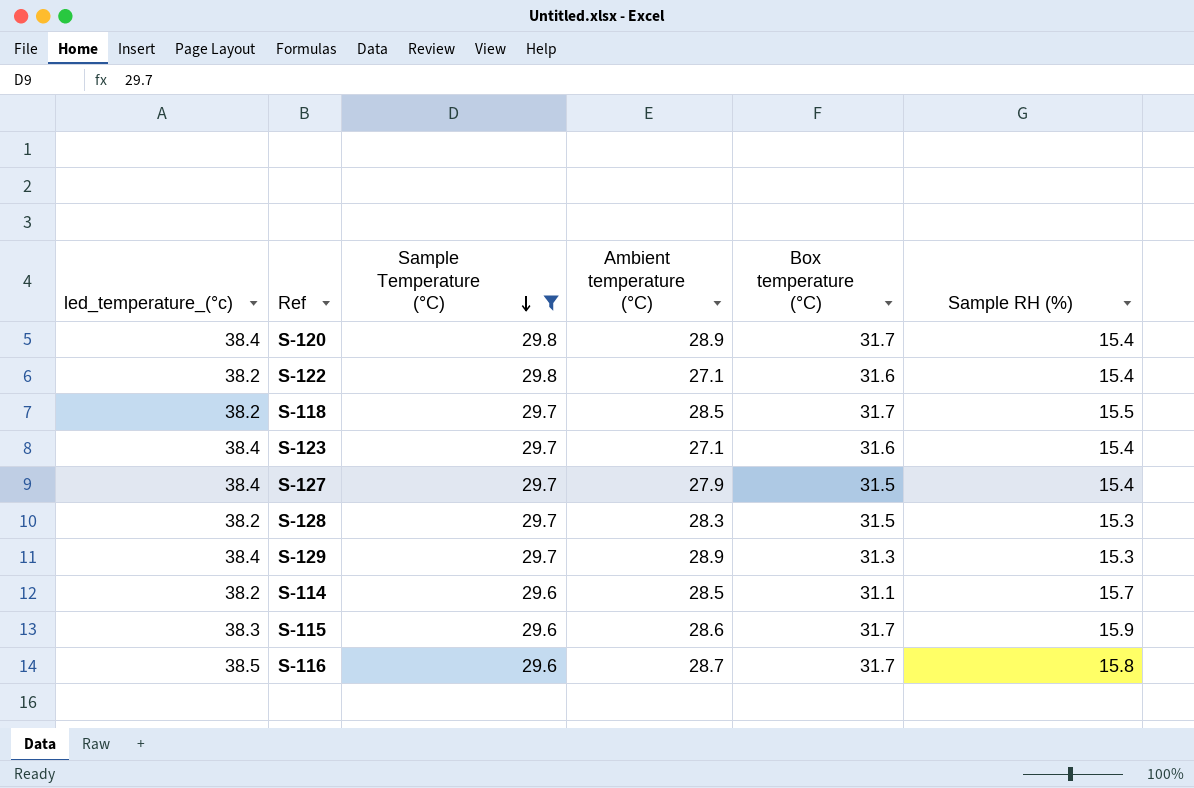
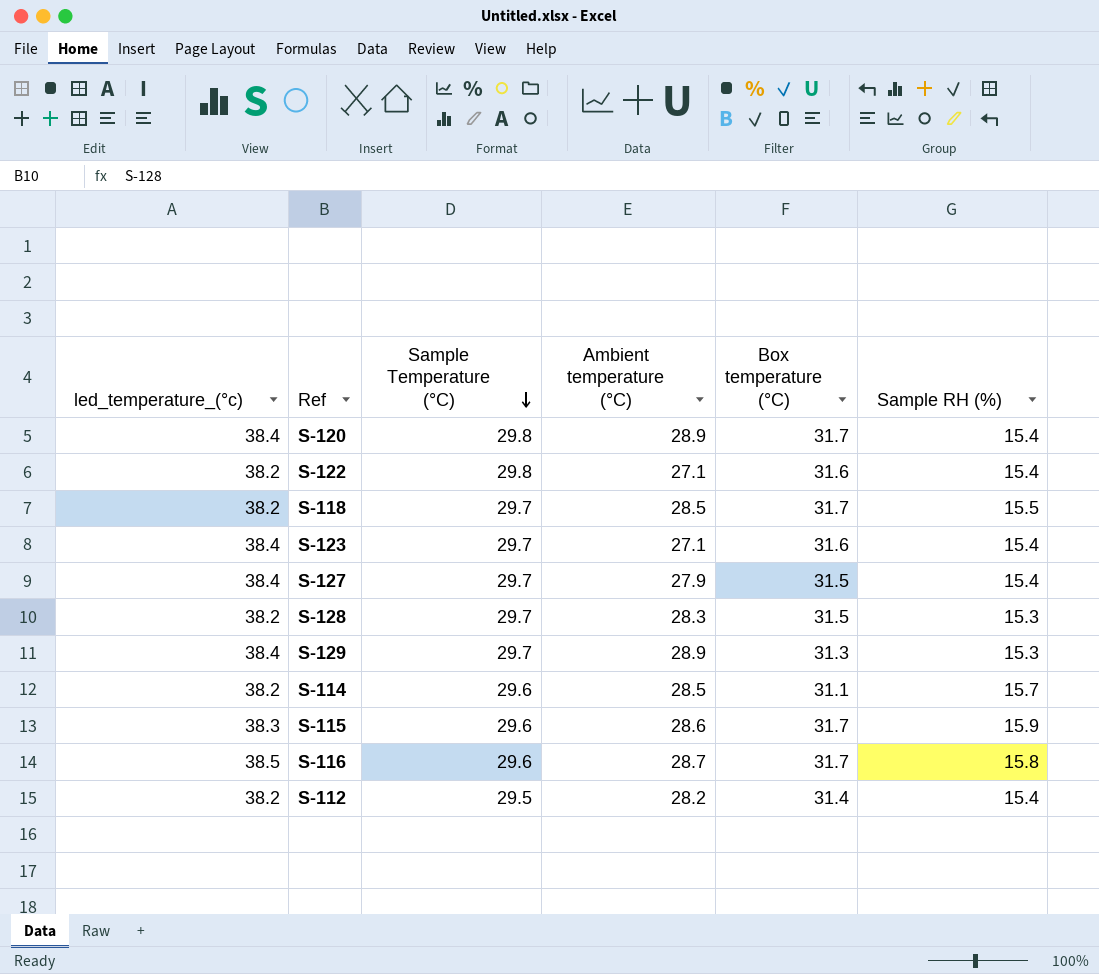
filter: Sample Temperature (°C) != 29.5 -> none

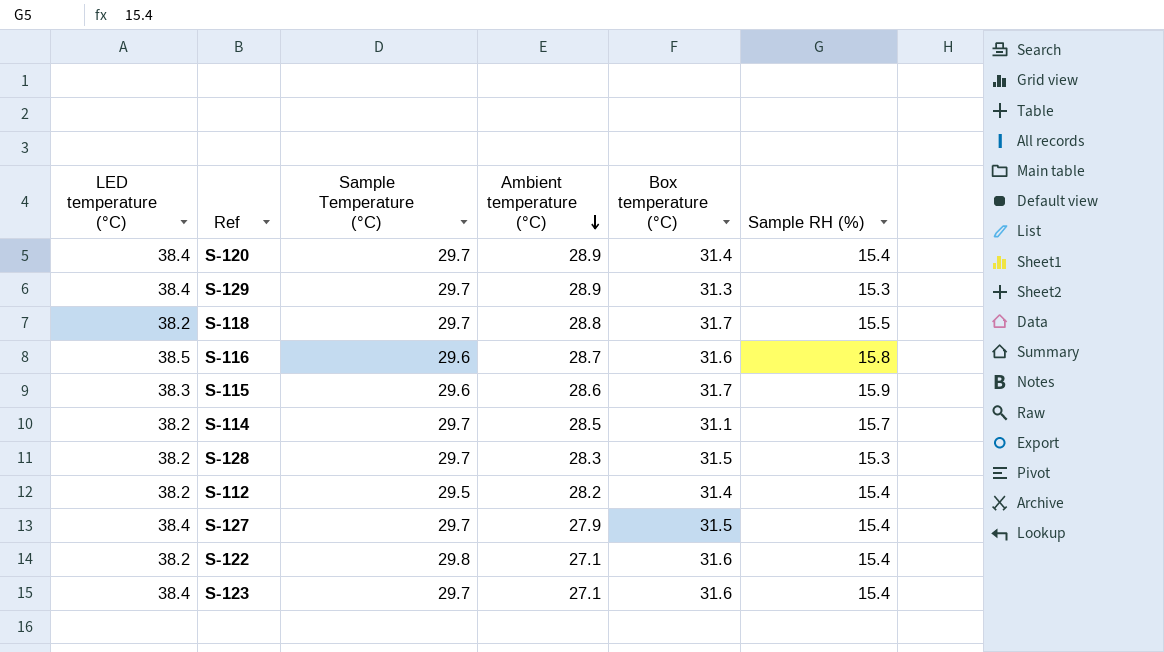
row order: Sample Temperature (°C) descending -> Ambient temperature (°C) descending
column name: led_temperature_(°c) -> LED temperature (°C)
S-120 | Sample Temperature (°C): 29.8 -> 29.7
S-120 | Box temperature (°C): 31.7 -> 31.4
S-118 | Ambient temperature (°C): 28.5 -> 28.8
S-116 | Box temperature (°C): 31.7 -> 31.6
S-114 | Sample Temperature (°C): 29.6 -> 29.7

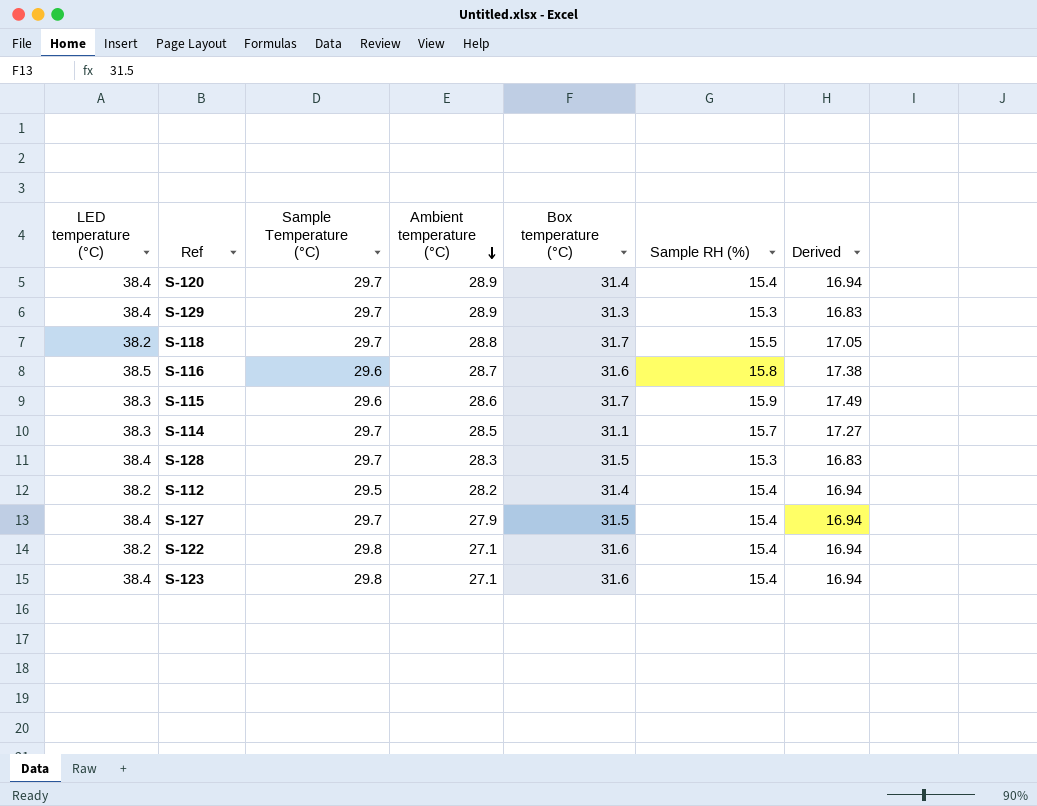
column Derived | formula: none -> [Sample RH (%)] * 1.1
S-114 | LED temperature (°C): 38.2 -> 38.3
S-128 | LED temperature (°C): 38.2 -> 38.4
S-123 | Sample Temperature (°C): 29.7 -> 29.8

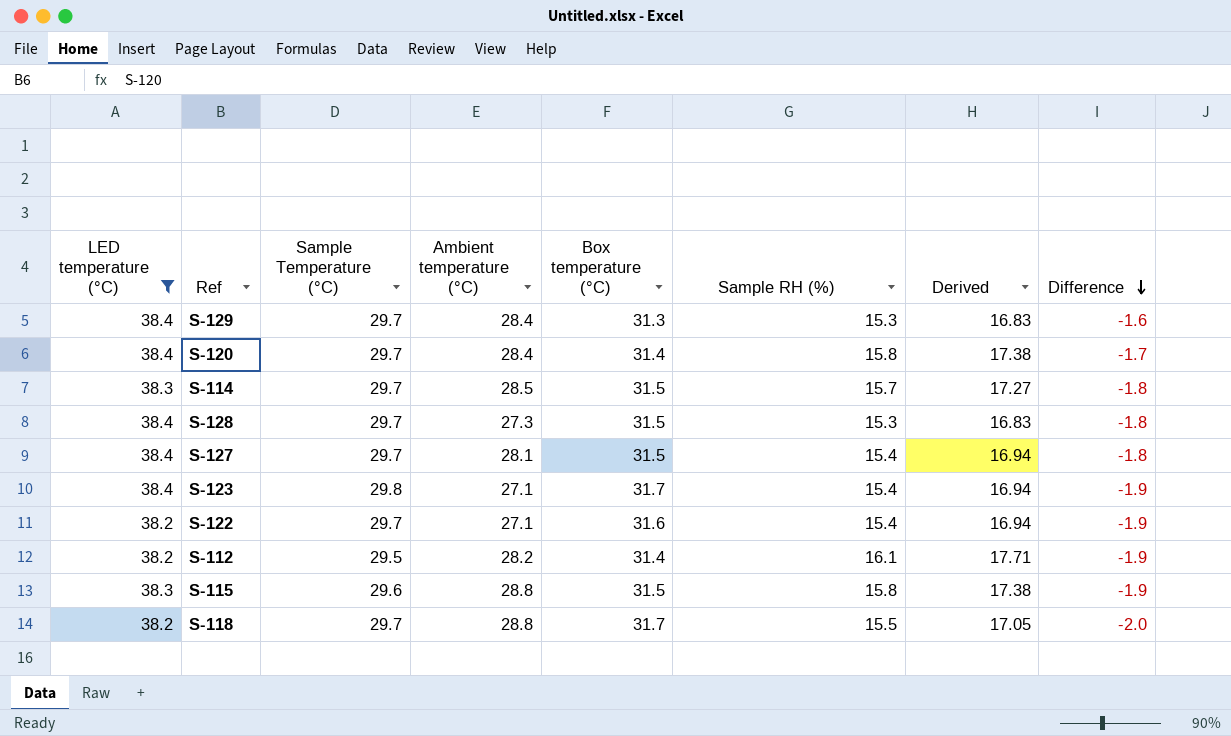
filter: none -> LED temperature (°C) != 38.5
row order: Ambient temperature (°C) descending -> Difference descending
column Difference | formula: none -> [Sample Temperature (°C)] - [Box temperature (°C)]
S-129 | Ambient temperature (°C): 28.9 -> 28.4
S-120 | Ambient temperature (°C): 28.9 -> 28.4
S-120 | Sample RH (%): 15.4 -> 15.8
S-120 | Derived: 16.94 -> 17.38
S-114 | Box temperature (°C): 31.1 -> 31.5
S-128 | Ambient temperature (°C): 28.3 -> 27.3
S-127 | Ambient temperature (°C): 27.9 -> 28.1
S-123 | Box temperature (°C): 31.6 -> 31.7
S-122 | Sample Temperature (°C): 29.8 -> 29.7
S-112 | Sample RH (%): 15.4 -> 16.1
S-112 | Derived: 16.94 -> 17.71
S-115 | Ambient temperature (°C): 28.6 -> 28.8
S-115 | Box temperature (°C): 31.7 -> 31.5
S-115 | Sample RH (%): 15.9 -> 15.8
S-115 | Derived: 17.49 -> 17.38

